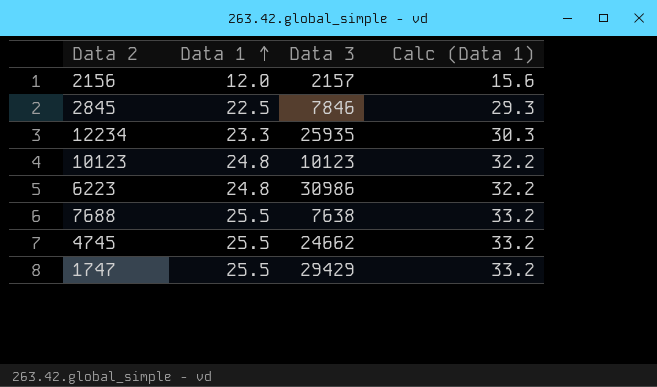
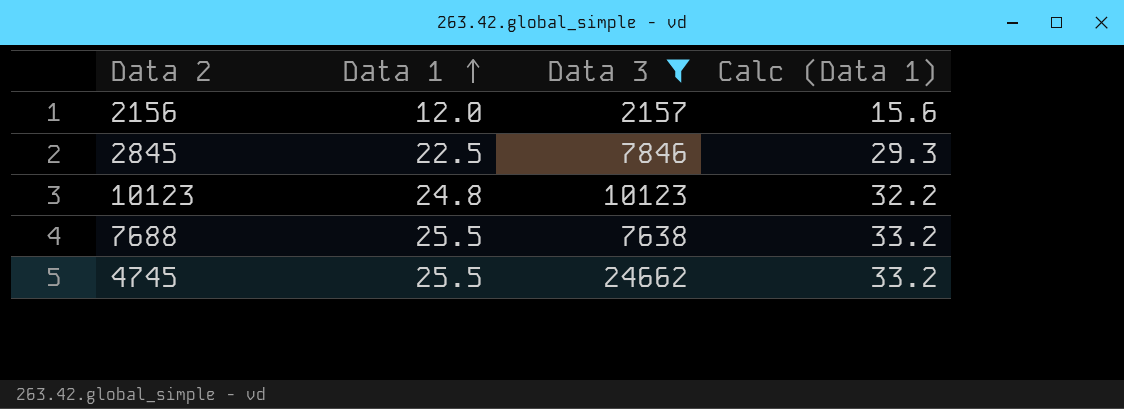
filter: none -> Data 3 <= 24662

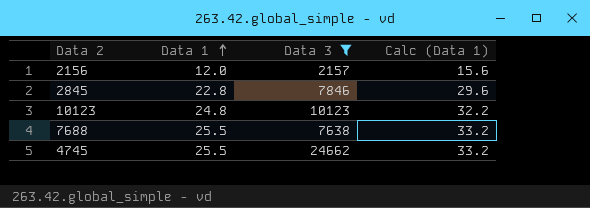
2845 | Data 1: 22.5 -> 22.8
2845 | Calc (Data 1): 29.3 -> 29.6

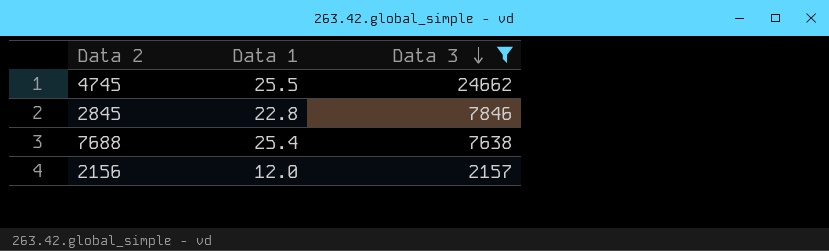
row order: Data 1 ascending -> Data 3 descending
column Calc (Data 1) | formula: [Data 1] * 1.3 -> none
row 10123: 24.8 | 10123 | 32.2 -> none
7688 | Data 1: 25.5 -> 25.4

